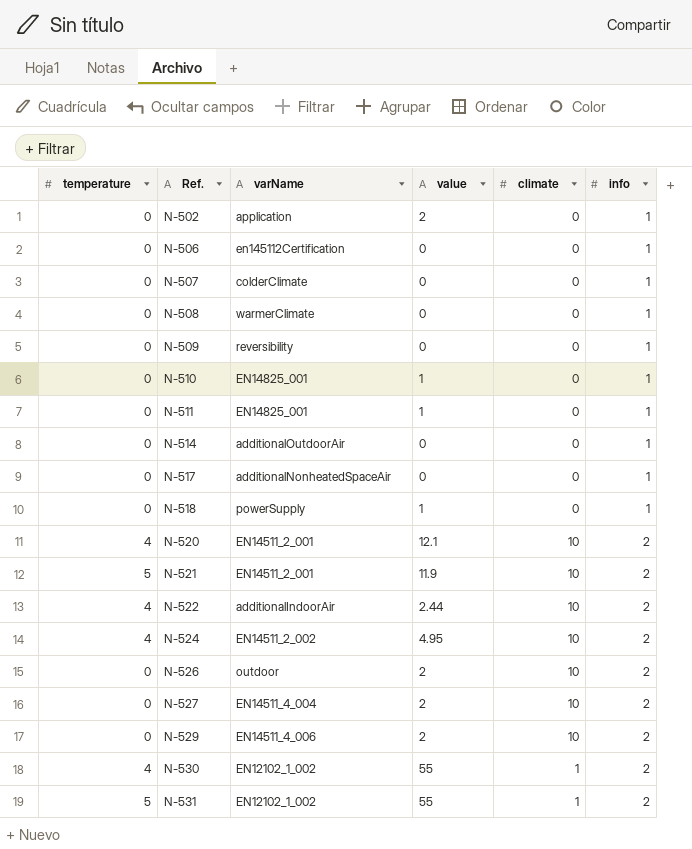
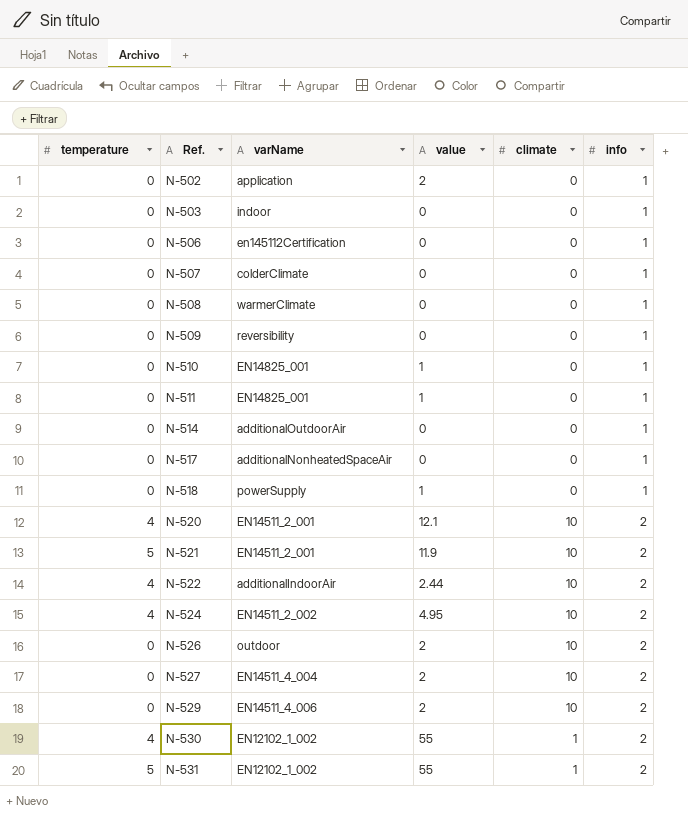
row N-503: none -> 0 | indoor | 0 | 0 | 1

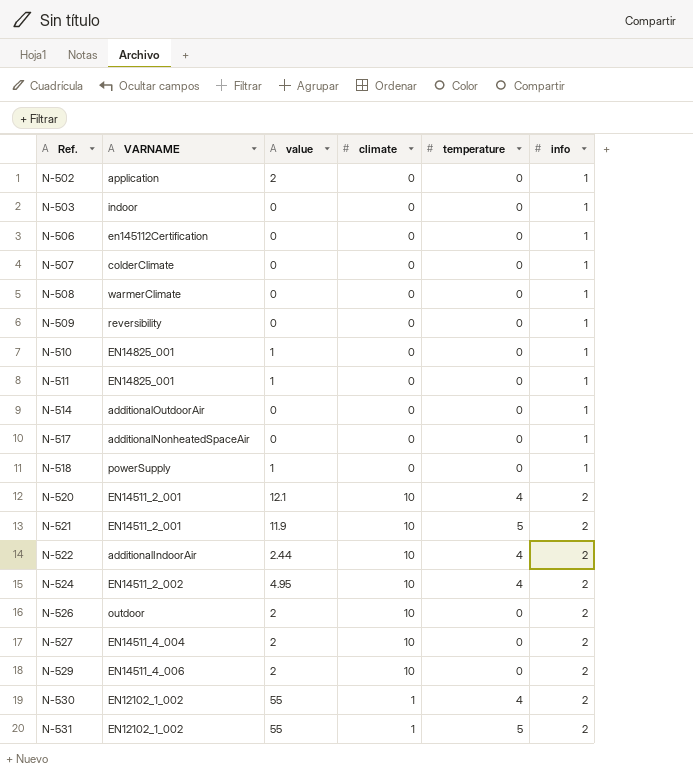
column name: varName -> VARNAME
column temperature | position: 1 -> 5

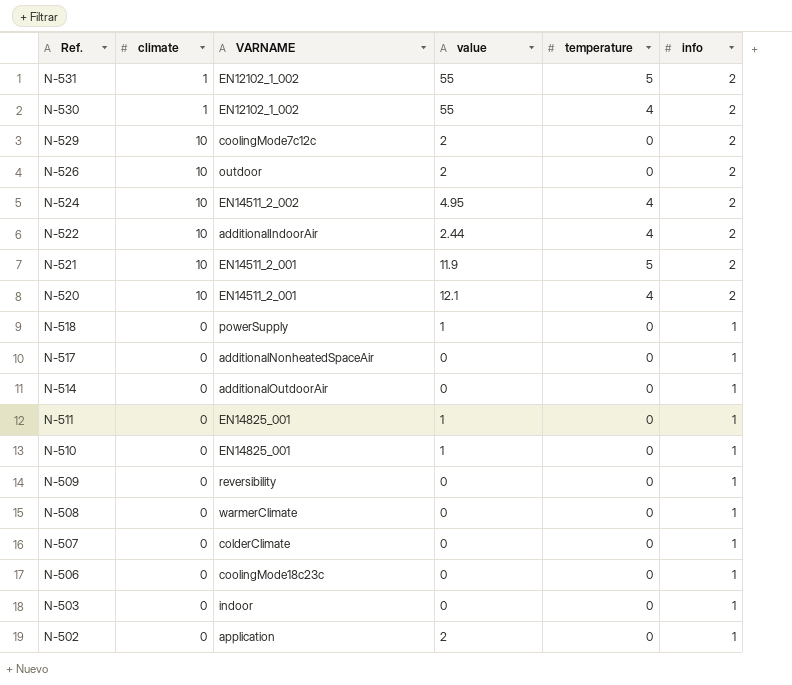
row order: Ref. ascending -> Ref. descending
column climate | position: 4 -> 2
row N-527: EN14511_4_004 | 2 | 10 | 0 | 2 -> none
N-529 | VARNAME: EN14511_4_006 -> coolingMode7c12c
N-506 | VARNAME: en145112Certification -> coolingMode18c23c

